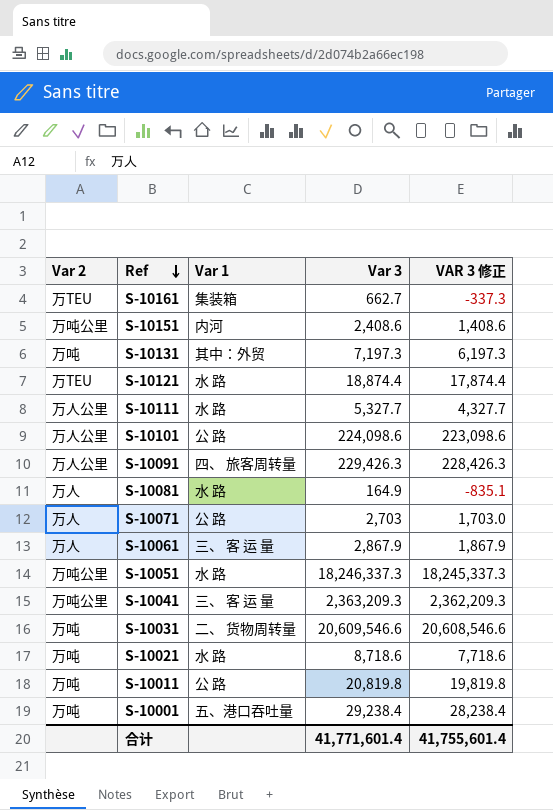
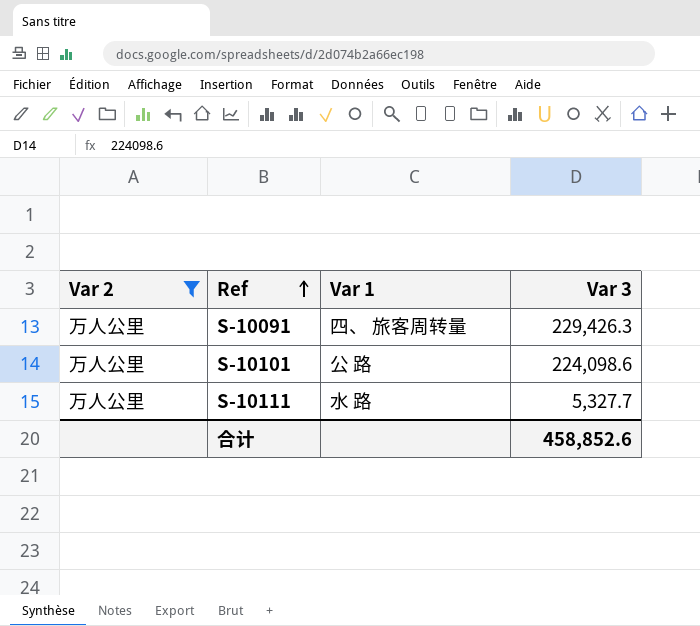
filter: none -> Var 2 = 万人公里
row order: Ref descending -> Ref ascending
column VAR 3 修正 | formula: [Var 3] - 1000 -> none
合计 | Var 3: 41,771,601.4 -> 458,852.6

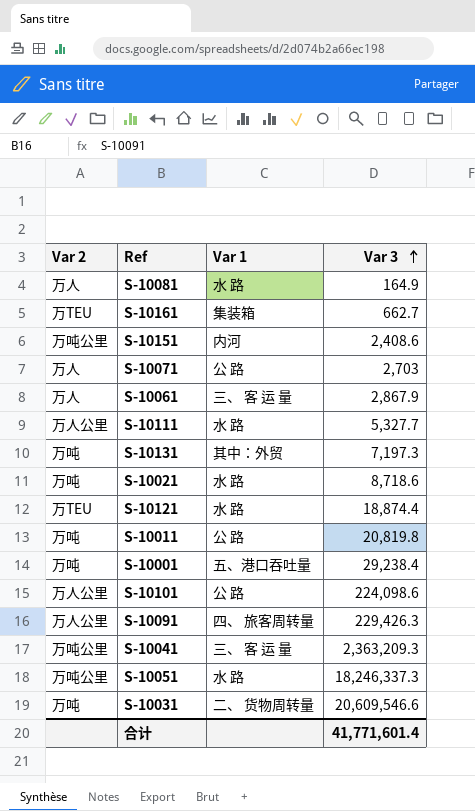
filter: Var 2 = 万人公里 -> none
row order: Ref ascending -> Var 3 ascending
合计 | Var 3: 458,852.6 -> 41,771,601.4

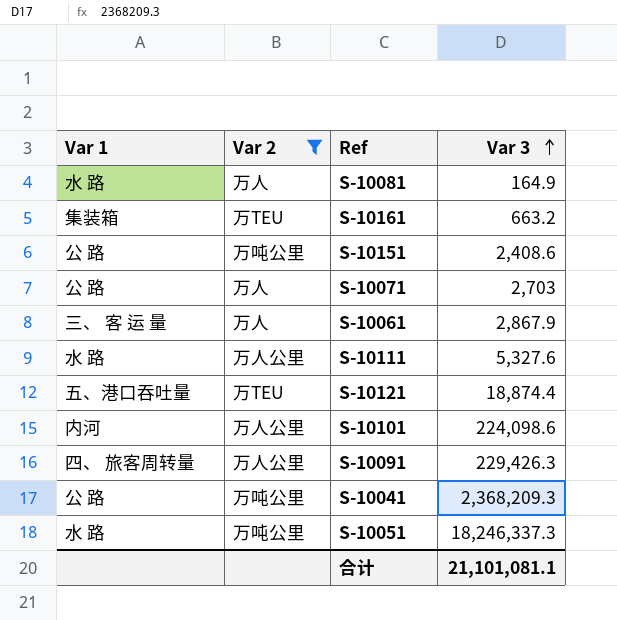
filter: none -> Var 2 != 万吨
column Var 1 | position: 3 -> 1
S-10161 | Var 3: 662.7 -> 663.2
S-10151 | Var 1: 内河 -> 公 路
S-10111 | Var 3: 5,327.7 -> 5,327.6
S-10121 | Var 1: 水 路 -> 五、港口吞吐量
S-10101 | Var 1: 公 路 -> 内河
S-10041 | Var 1: 三、 客 运 量 -> 公 路
S-10041 | Var 3: 2,363,209.3 -> 2,368,209.3
合计 | Var 3: 41,771,601.4 -> 21,101,081.1

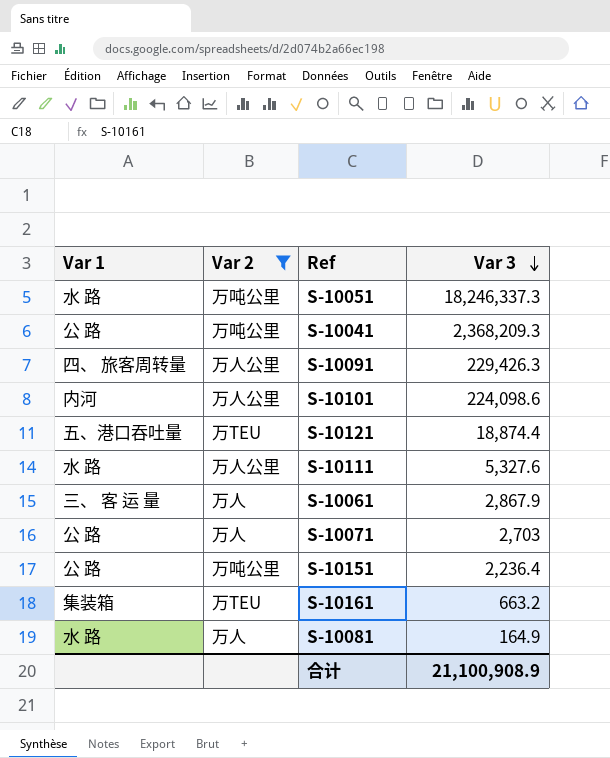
row order: Var 3 ascending -> Var 3 descending
S-10151 | Var 3: 2,408.6 -> 2,236.4
合计 | Var 3: 21,101,081.1 -> 21,100,908.9

